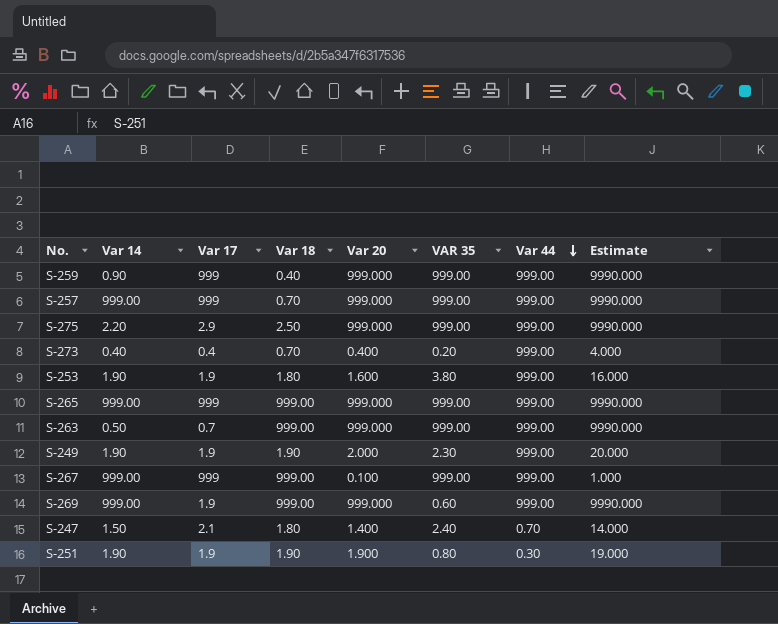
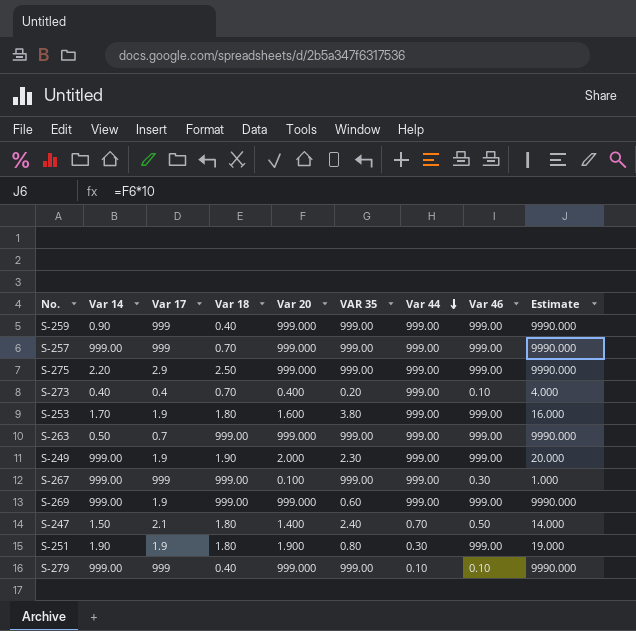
column Var 46 | position: none -> 8
row S-265: 999.00 | 999 | 999.00 | 999.000 | 999.00 | 999.00 | 9990.000 -> none
S-253 | Var 14: 1.90 -> 1.70
S-249 | Var 14: 1.90 -> 999.00
S-251 | Var 18: 1.90 -> 1.80
row S-279: none -> 999.00 | 999 | 0.40 | 999.000 | 999.00 | 0.10 | 0.10 | 9990.000

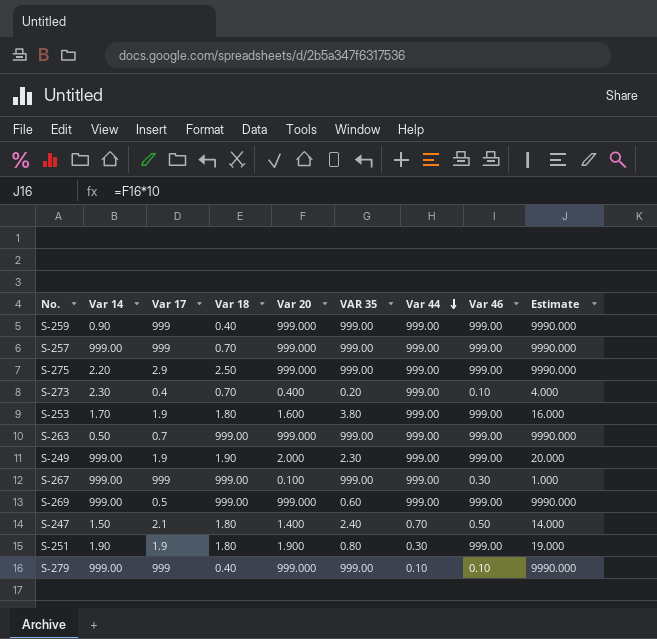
S-273 | Var 14: 0.40 -> 2.30
S-269 | Var 17: 1.9 -> 0.5

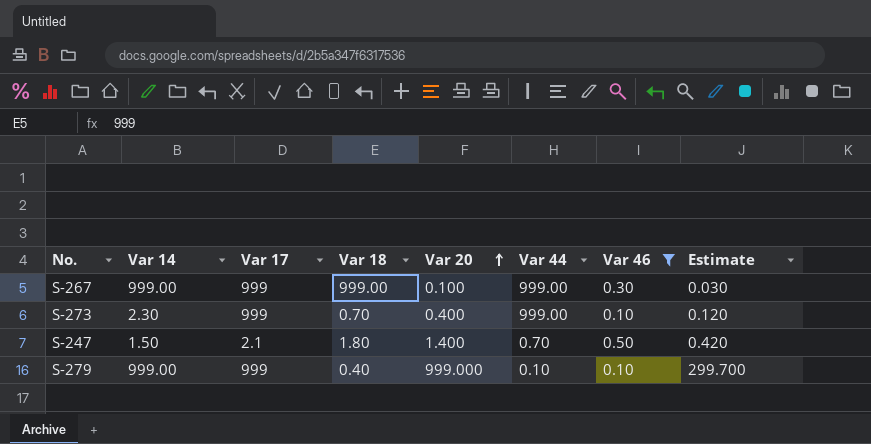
filter: none -> Var 46 != 999.00
row order: Var 44 descending -> Var 20 ascending
column VAR 35 | position: 6 -> none
column Estimate | formula: [Var 20] * 10 -> [Var 20] * 0.3
S-273 | Var 17: 0.4 -> 999

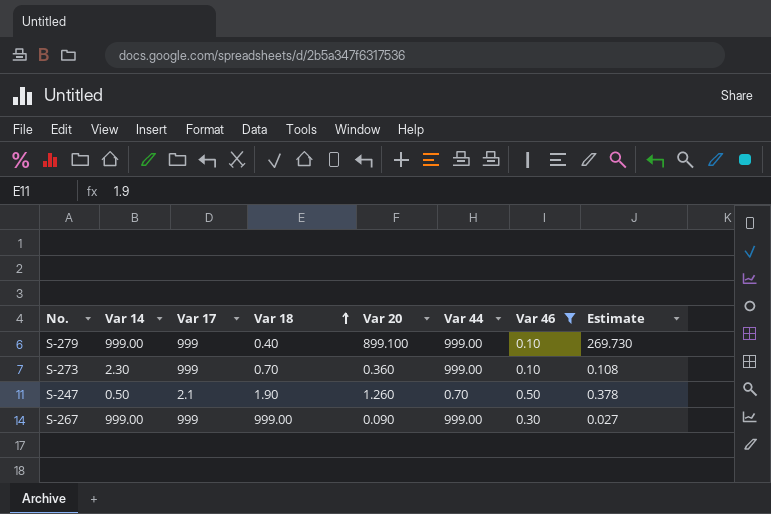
row order: Var 20 ascending -> Var 18 ascending
S-279 | Var 20: 999.000 -> 899.100
S-279 | Var 44: 0.10 -> 999.00
S-279 | Estimate: 299.700 -> 269.730
S-273 | Var 20: 0.400 -> 0.360
S-273 | Estimate: 0.120 -> 0.108
S-247 | Var 14: 1.50 -> 0.50
S-247 | Var 18: 1.80 -> 1.90
S-247 | Var 20: 1.400 -> 1.260
S-247 | Estimate: 0.420 -> 0.378
S-267 | Var 20: 0.100 -> 0.090
S-267 | Estimate: 0.030 -> 0.027

